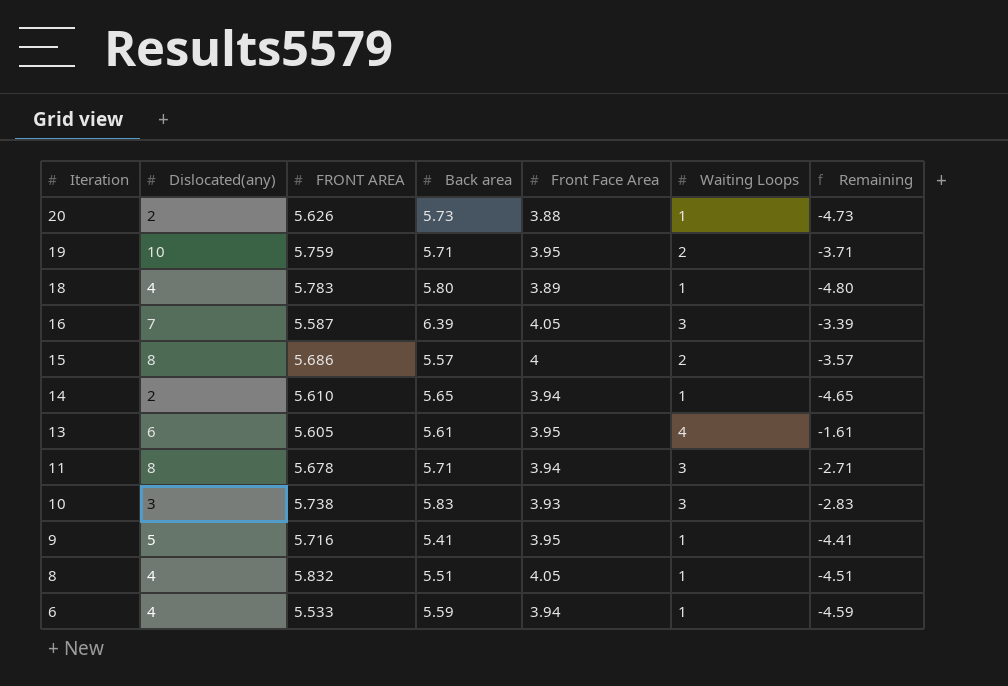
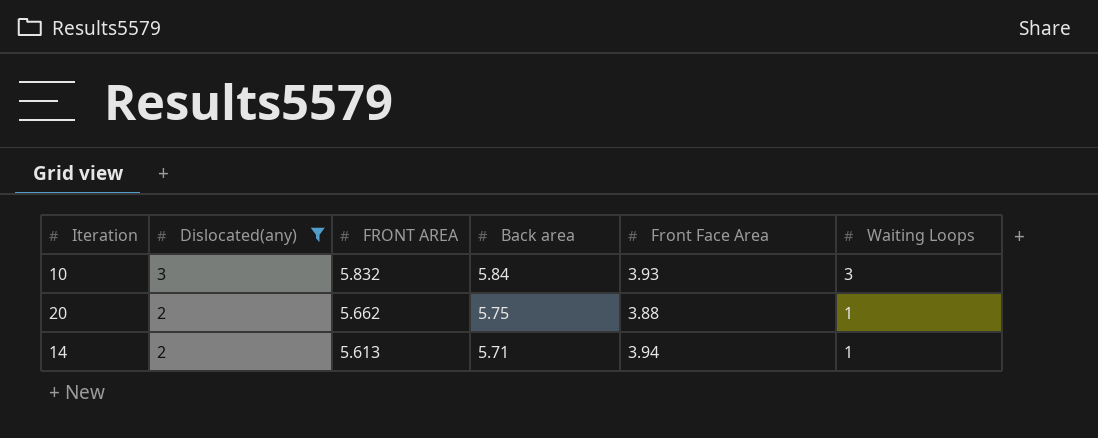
filter: none -> Dislocated(any) <= 3
row order: Iteration descending -> Dislocated(any) descending
column Remaining | formula: [Waiting Loops] - [Back area] -> none
10 | FRONT AREA: 5.738 -> 5.832
10 | Back area: 5.83 -> 5.84
20 | FRONT AREA: 5.626 -> 5.662
20 | Back area: 5.73 -> 5.75
14 | FRONT AREA: 5.610 -> 5.613
14 | Back area: 5.65 -> 5.71

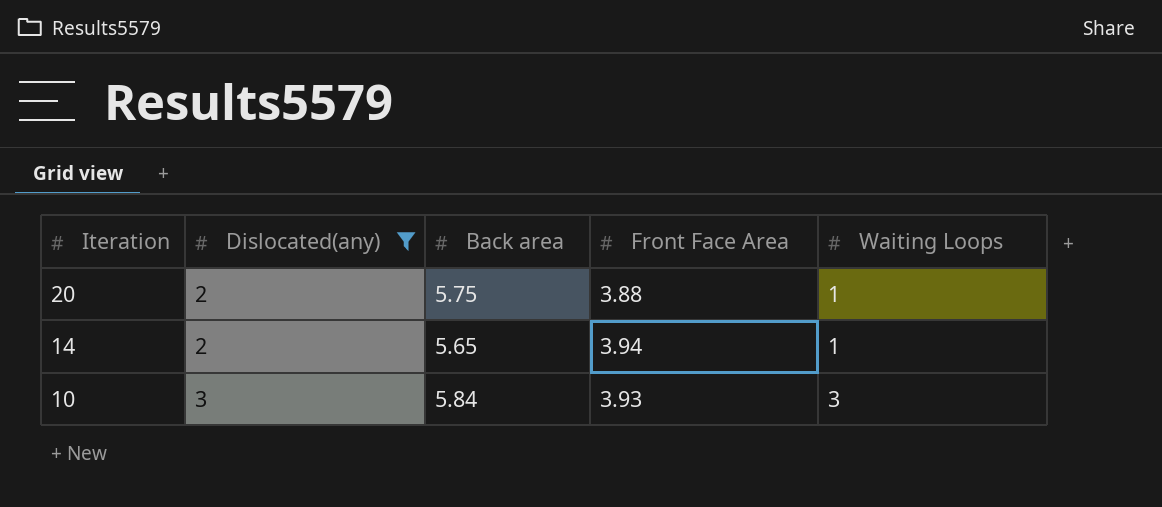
row order: Dislocated(any) descending -> Iteration descending
column FRONT AREA | position: 3 -> none
14 | Back area: 5.71 -> 5.65

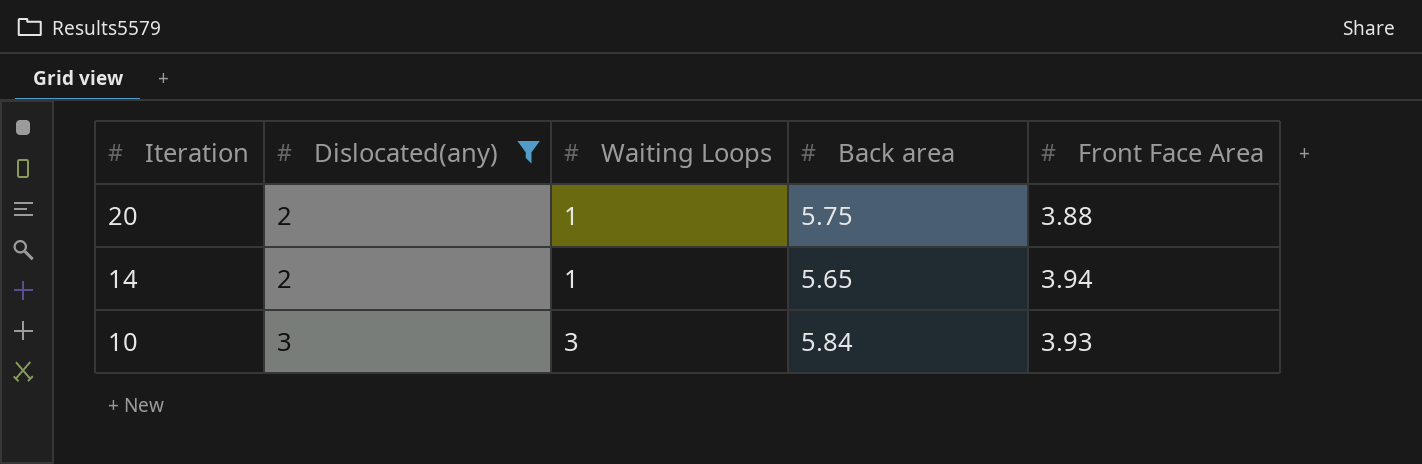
column Waiting Loops | position: 5 -> 3

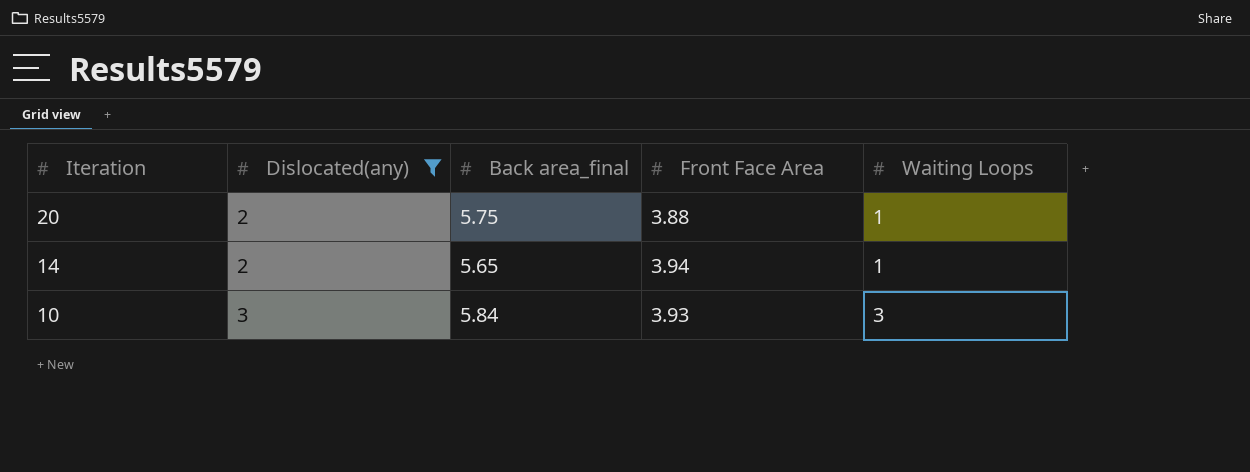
column name: Back area -> Back area_final
column Waiting Loops | position: 3 -> 5

